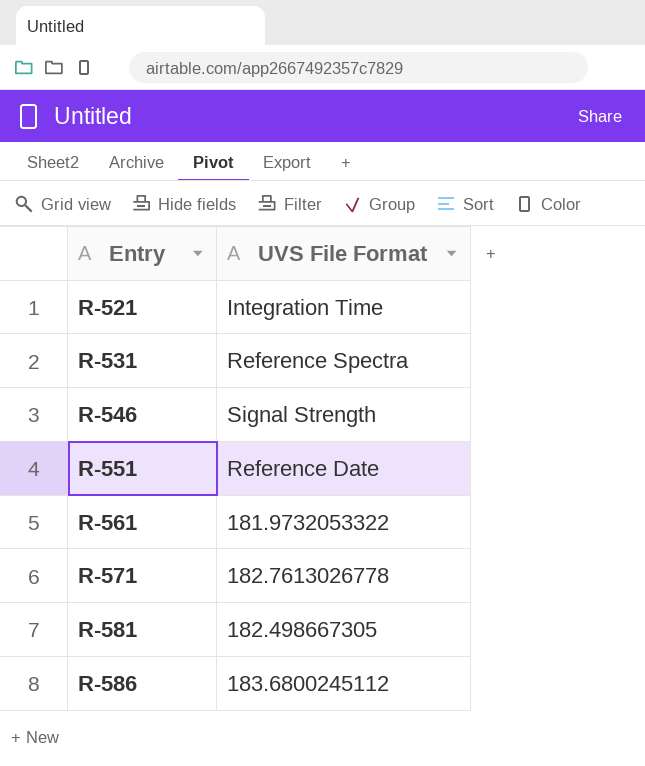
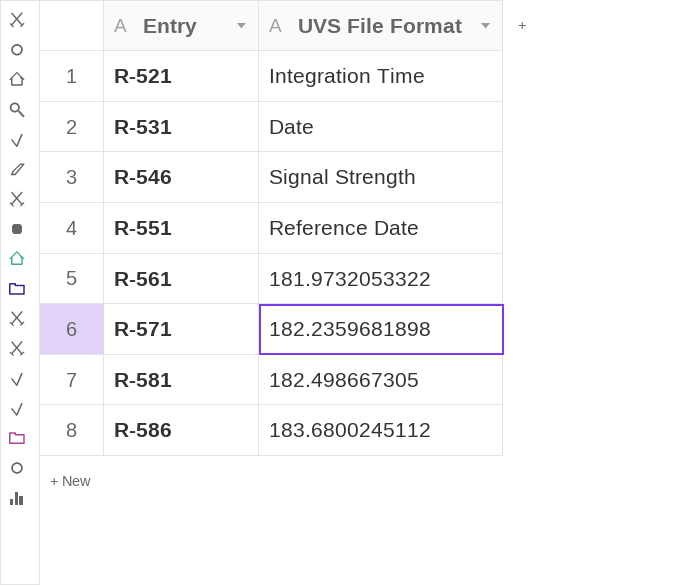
R-531 | UVS File Format: Reference Spectra -> Date
R-571 | UVS File Format: 182.7613026778 -> 182.2359681898

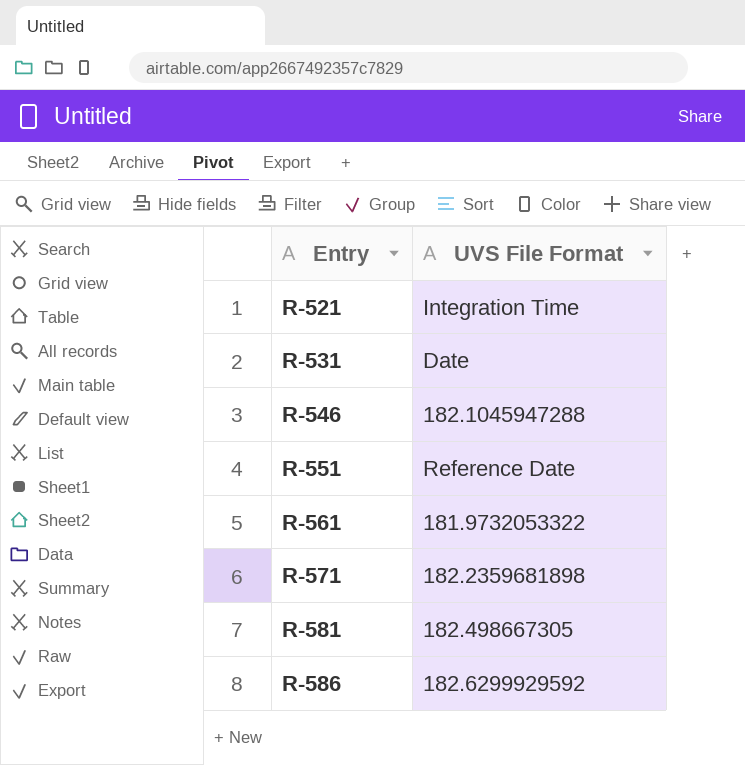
R-546 | UVS File Format: Signal Strength -> 182.1045947288
R-586 | UVS File Format: 183.6800245112 -> 182.6299929592

